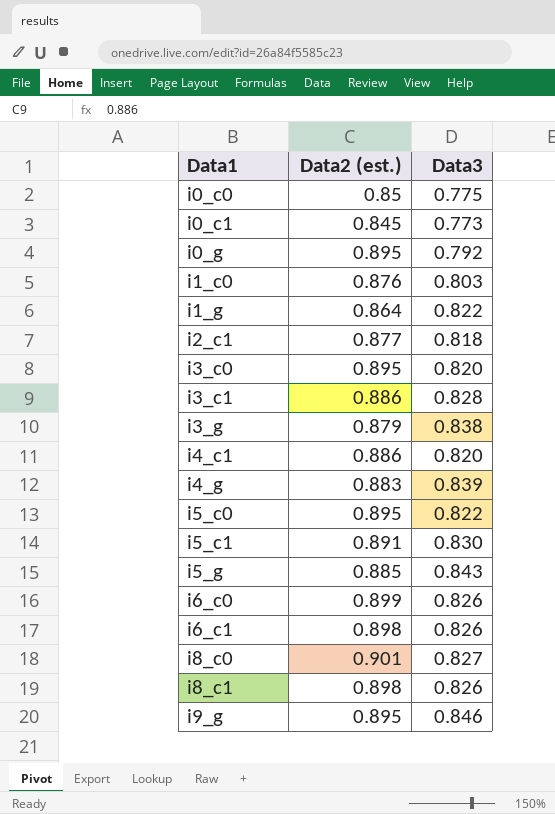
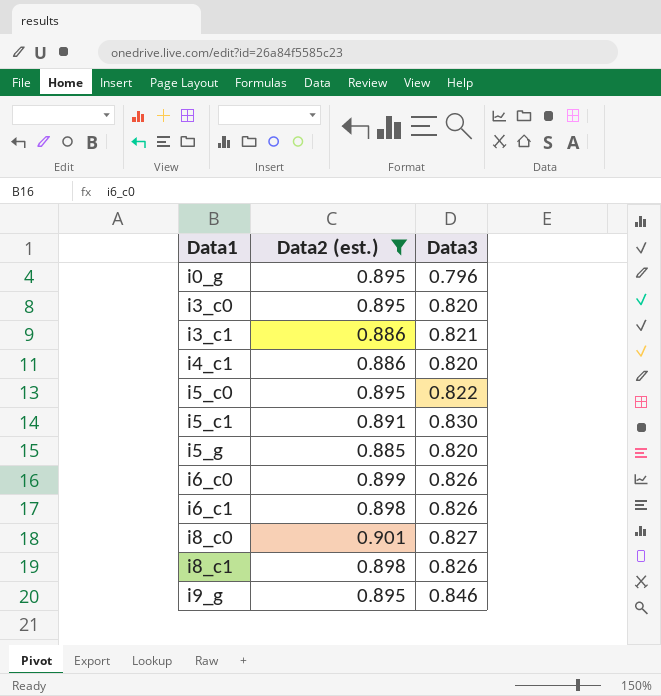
filter: none -> Data2 (est.) >= 0.885
i0_g | Data3: 0.792 -> 0.796
i3_c1 | Data3: 0.828 -> 0.821
i5_g | Data3: 0.843 -> 0.820

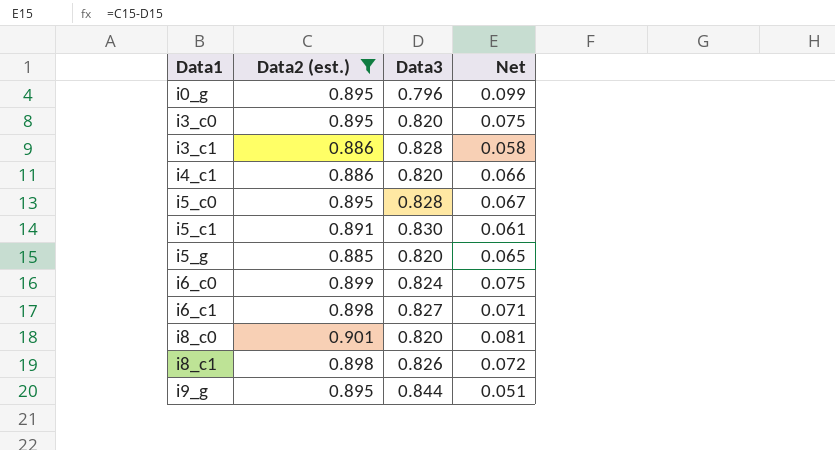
column Net | formula: none -> [Data2 (est.)] - [Data3]
i3_c1 | Data3: 0.821 -> 0.828
i5_c0 | Data3: 0.822 -> 0.828
i6_c0 | Data3: 0.826 -> 0.824
i6_c1 | Data3: 0.826 -> 0.827
i8_c0 | Data3: 0.827 -> 0.820
i9_g | Data3: 0.846 -> 0.844

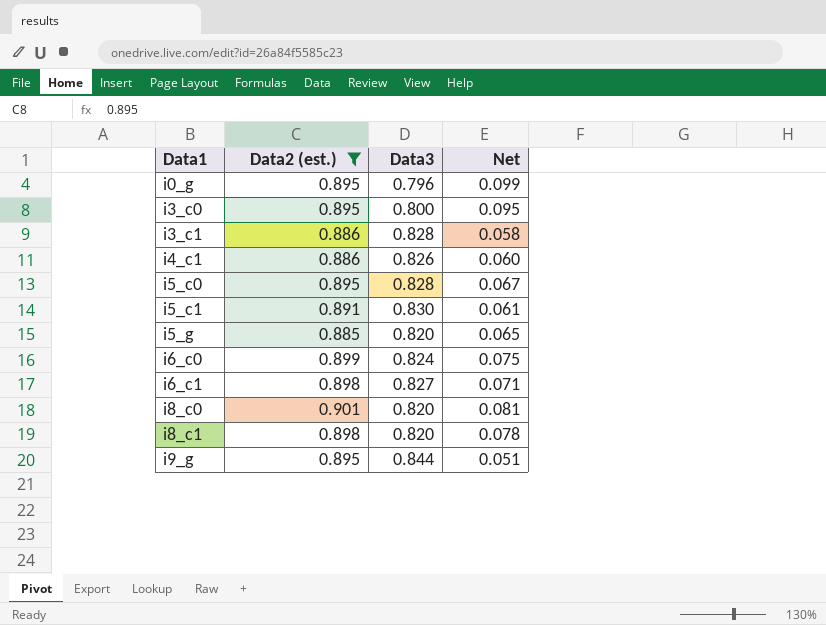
i3_c0 | Data3: 0.820 -> 0.800
i3_c0 | Net: 0.075 -> 0.095
i4_c1 | Data3: 0.820 -> 0.826
i4_c1 | Net: 0.066 -> 0.060
i8_c1 | Data3: 0.826 -> 0.820
i8_c1 | Net: 0.072 -> 0.078

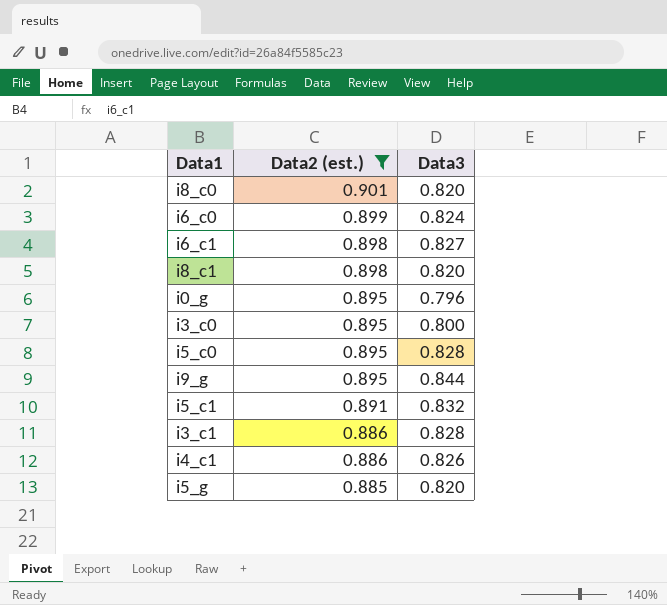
row order: Data1 ascending -> Data2 (est.) descending
column Net | formula: [Data2 (est.)] - [Data3] -> none
i5_c1 | Data3: 0.830 -> 0.832

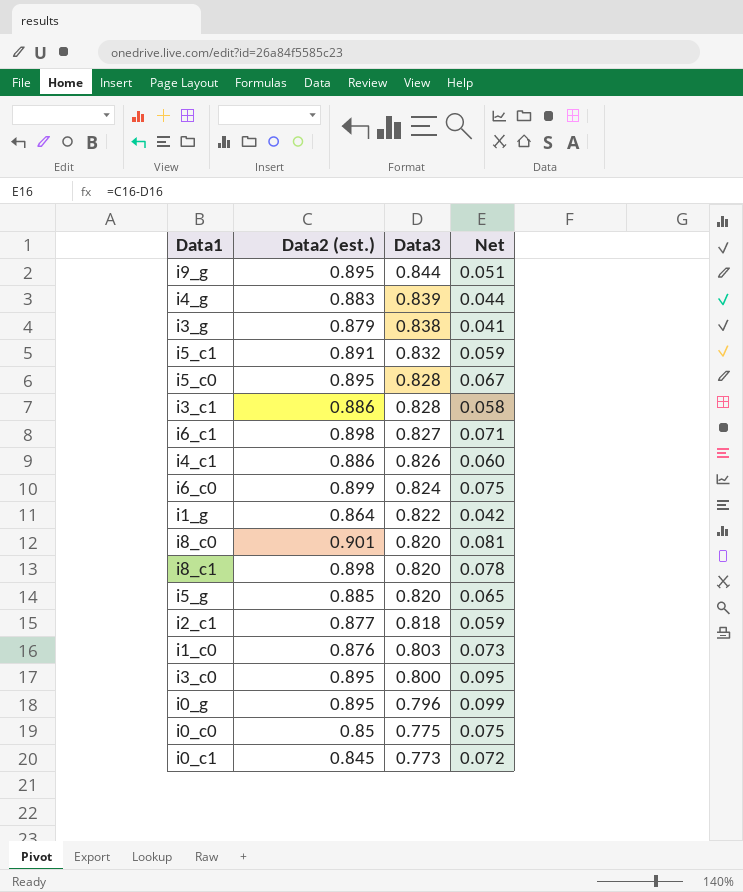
filter: Data2 (est.) >= 0.885 -> none
row order: Data2 (est.) descending -> Data3 descending
column Net | formula: none -> [Data2 (est.)] - [Data3]

